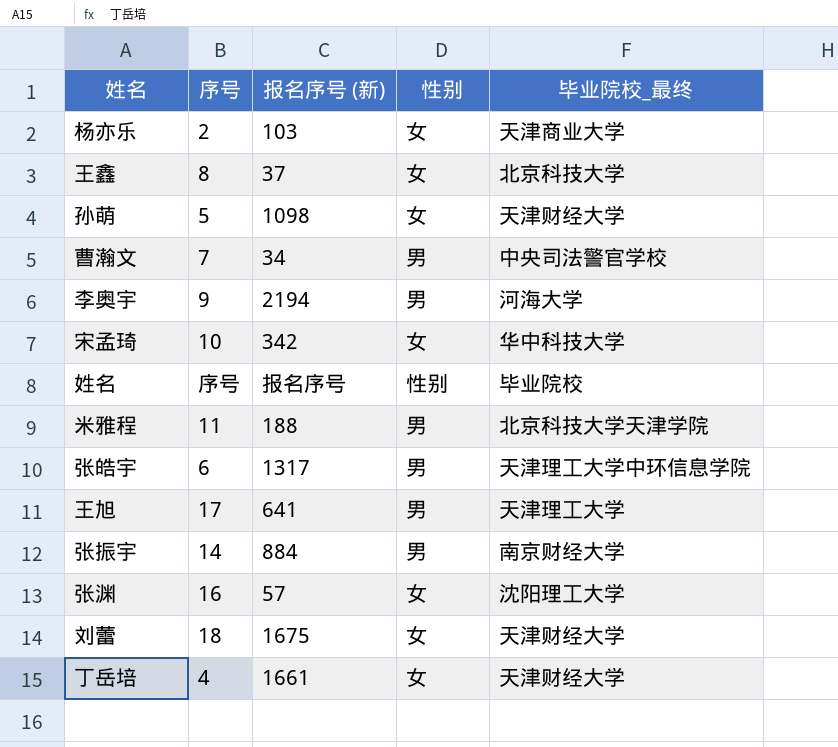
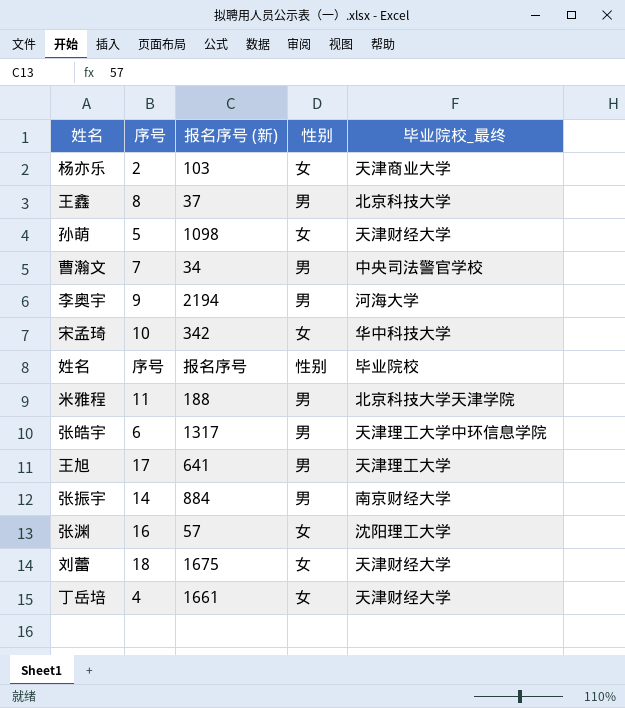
王鑫 | 性别: 女 -> 男

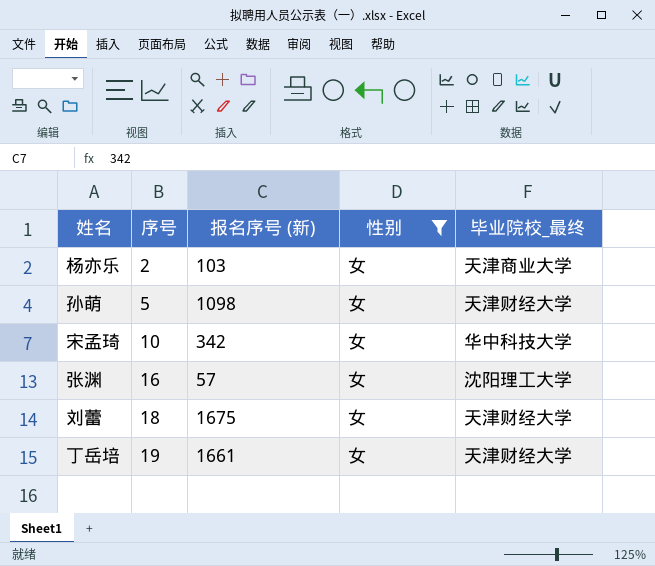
filter: none -> 性别 = 女
丁岳培 | 序号: 4 -> 19

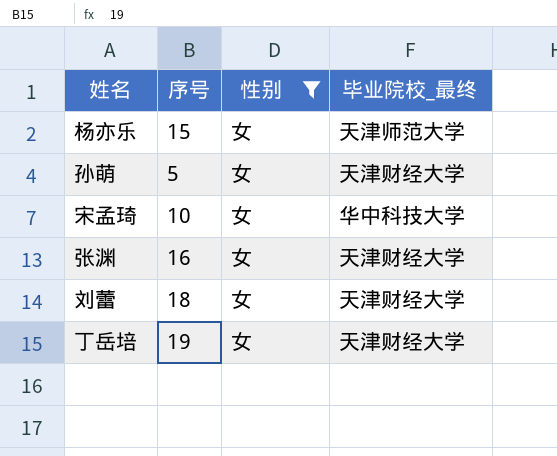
column 报名序号 (新) | position: 3 -> none
杨亦乐 | 序号: 2 -> 15
杨亦乐 | 毕业院校_最终: 天津商业大学 -> 天津师范大学
张渊 | 毕业院校_最终: 沈阳理工大学 -> 天津财经大学

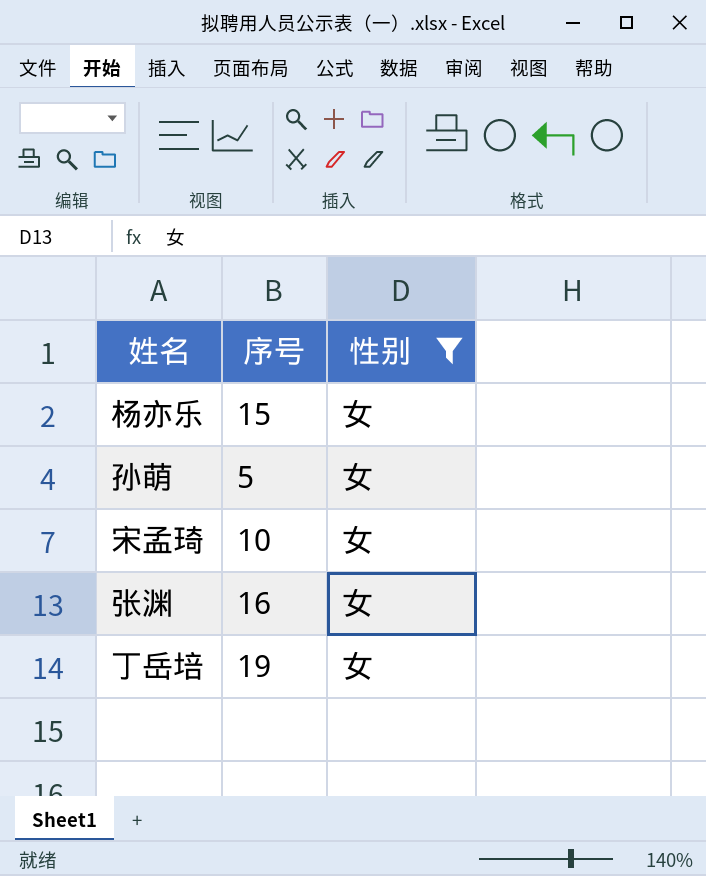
column 毕业院校_最终 | position: 4 -> none
row 刘蕾: 18 | 女 | 天津财经大学 -> none

